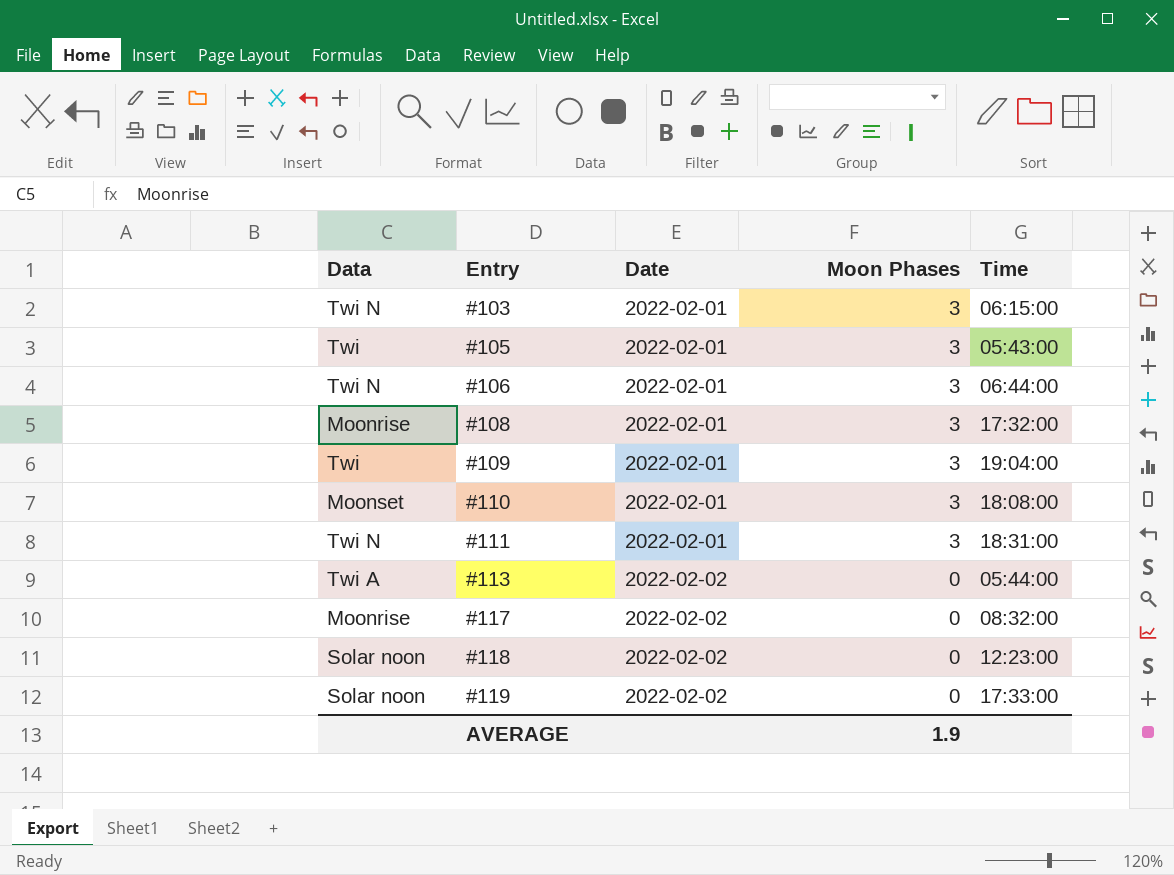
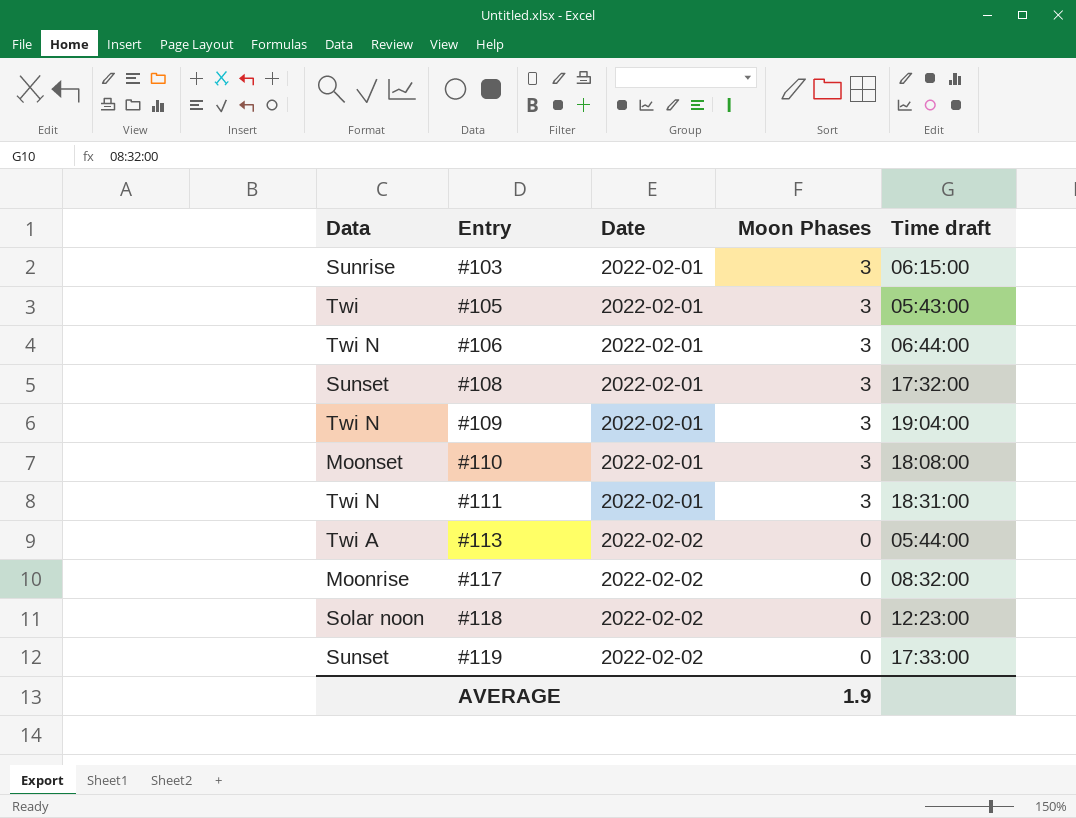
column name: Time -> Time draft
#103 | Data: Twi N -> Sunrise
#108 | Data: Moonrise -> Sunset
#109 | Data: Twi -> Twi N
#119 | Data: Solar noon -> Sunset

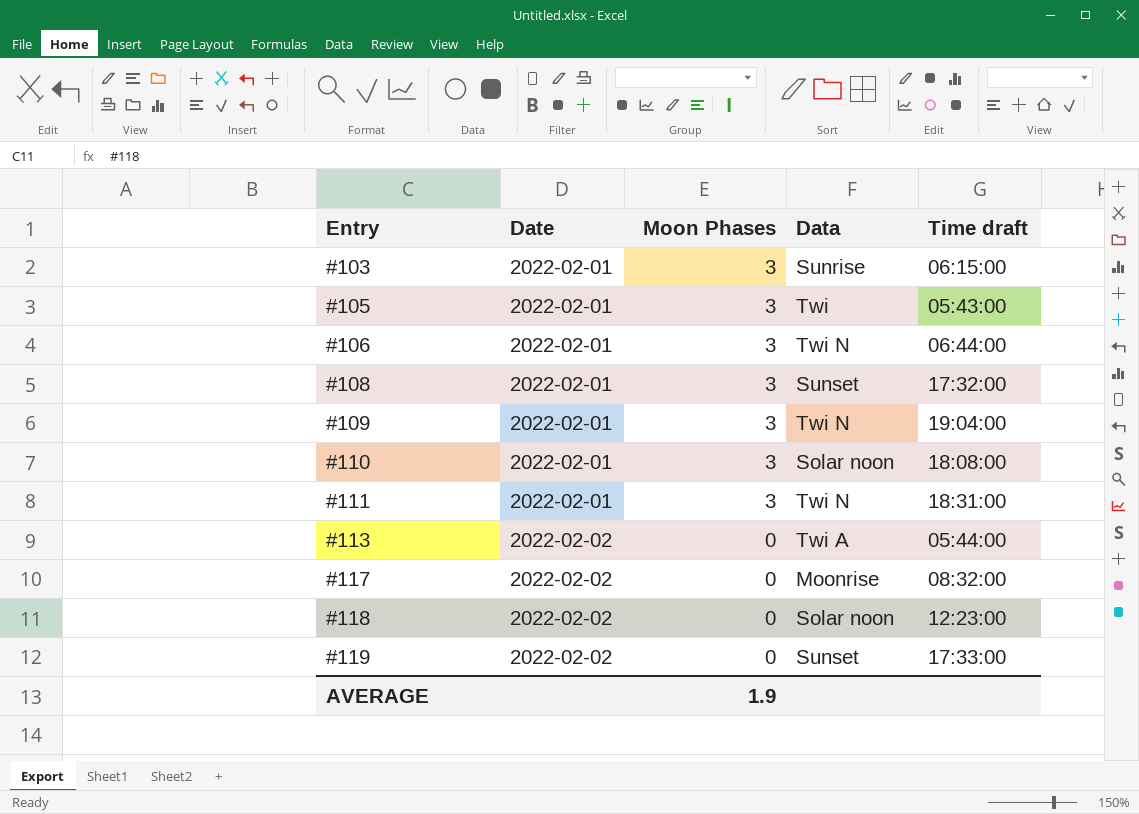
column Data | position: 1 -> 4
#110 | Data: Moonset -> Solar noon

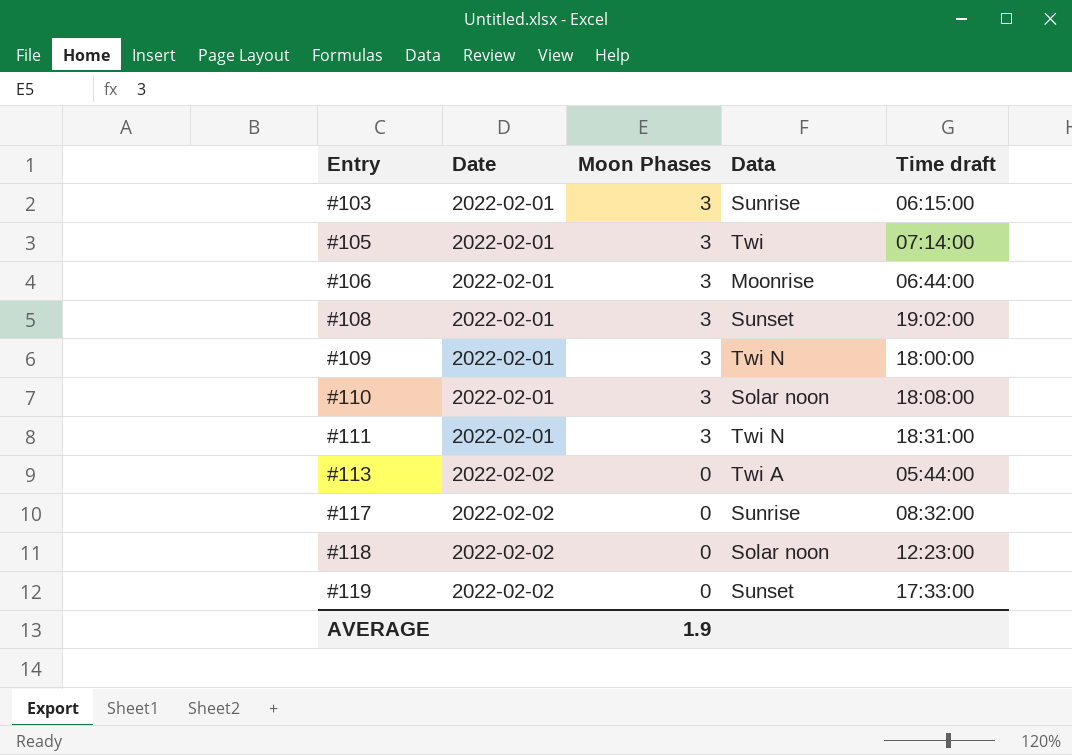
#105 | Time draft: 05:43:00 -> 07:14:00
#106 | Data: Twi N -> Moonrise
#108 | Time draft: 17:32:00 -> 19:02:00
#109 | Time draft: 19:04:00 -> 18:00:00
#117 | Data: Moonrise -> Sunrise

